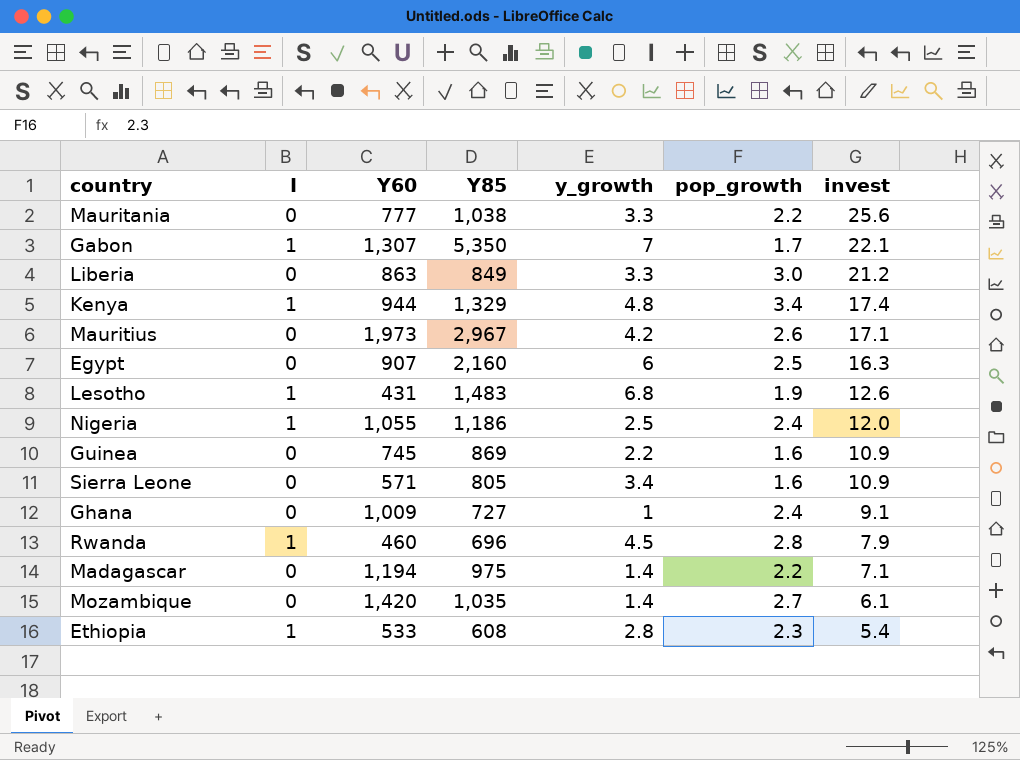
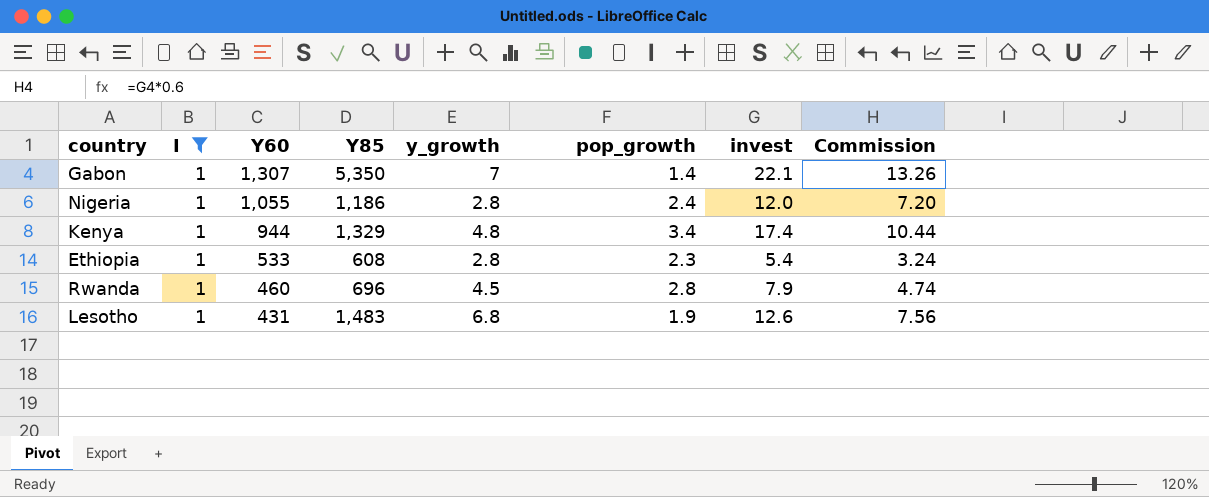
filter: none -> I = 1
row order: invest descending -> Y60 descending
column Commission | formula: none -> [invest] * 0.6
Gabon | pop_growth: 1.7 -> 1.4
Nigeria | y_growth: 2.5 -> 2.8

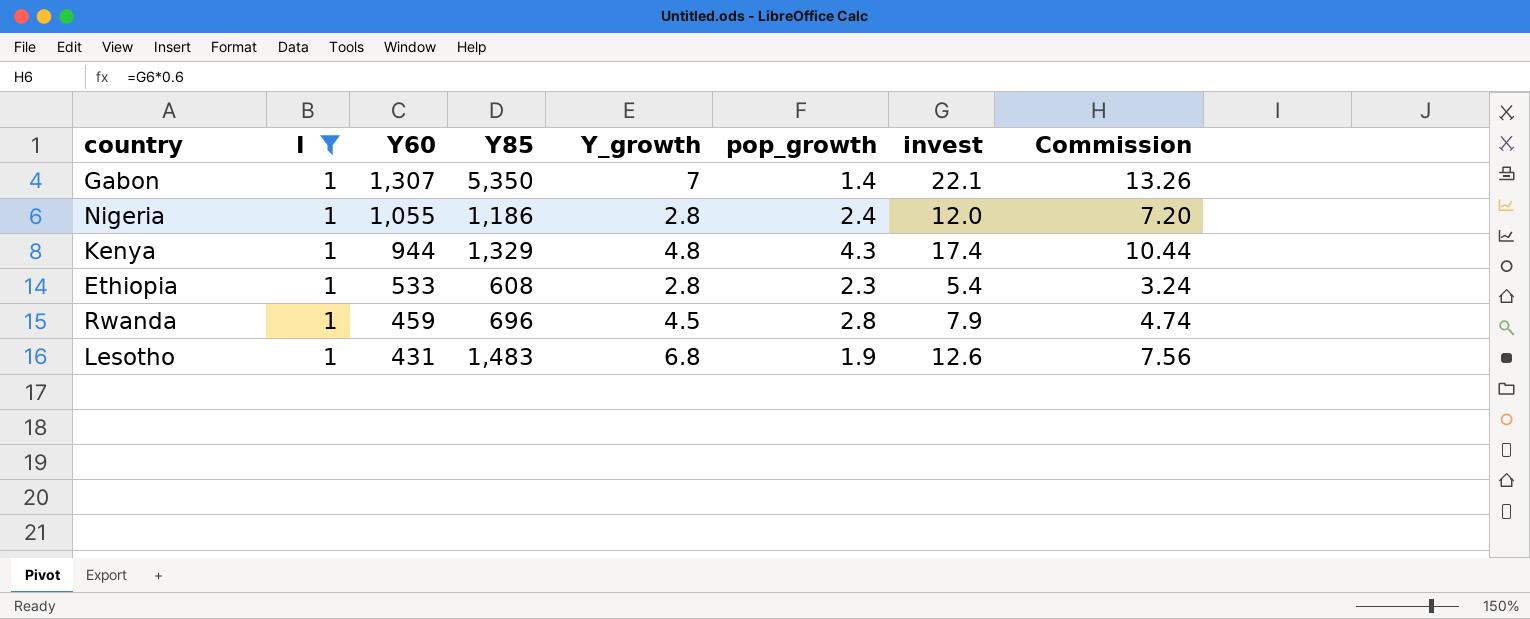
column name: y_growth -> Y_growth
Kenya | pop_growth: 3.4 -> 4.3
Rwanda | Y60: 460 -> 459

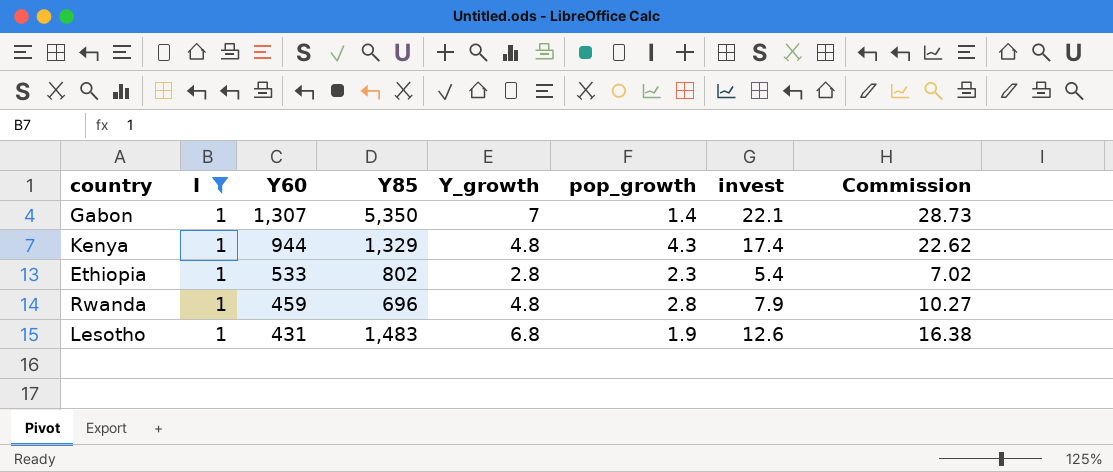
column Commission | formula: [invest] * 0.6 -> [invest] * 1.3
row Nigeria: 1 | 1,055 | 1,186 | 2.8 | 2.4 | 12.0 | 7.20 -> none
Ethiopia | Y85: 608 -> 802
Rwanda | Y_growth: 4.5 -> 4.8

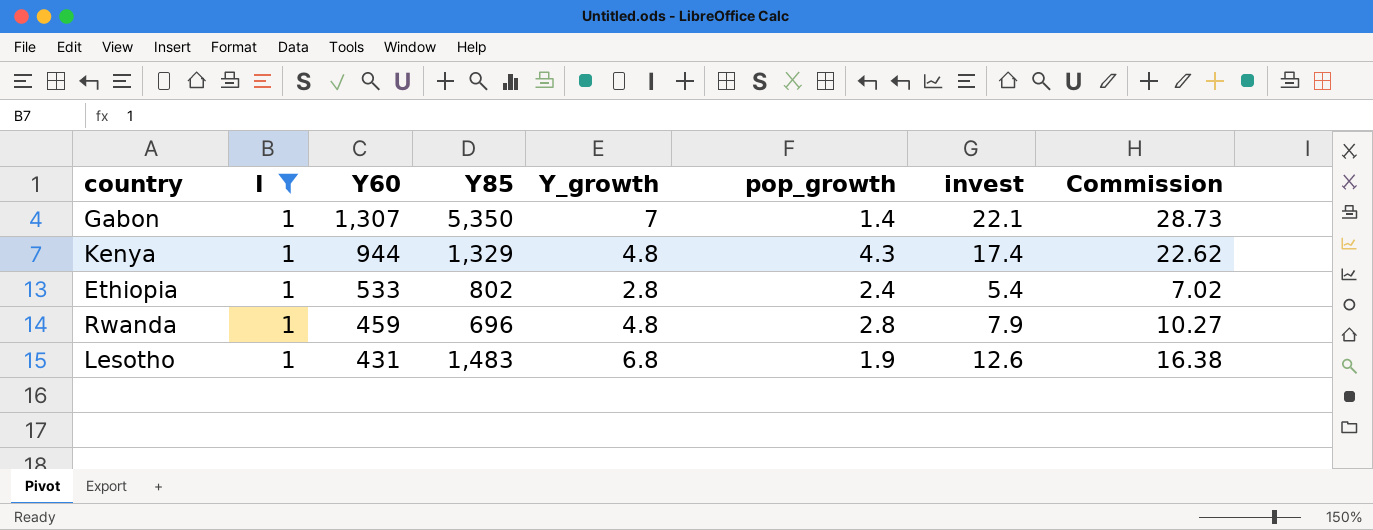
Ethiopia | pop_growth: 2.3 -> 2.4

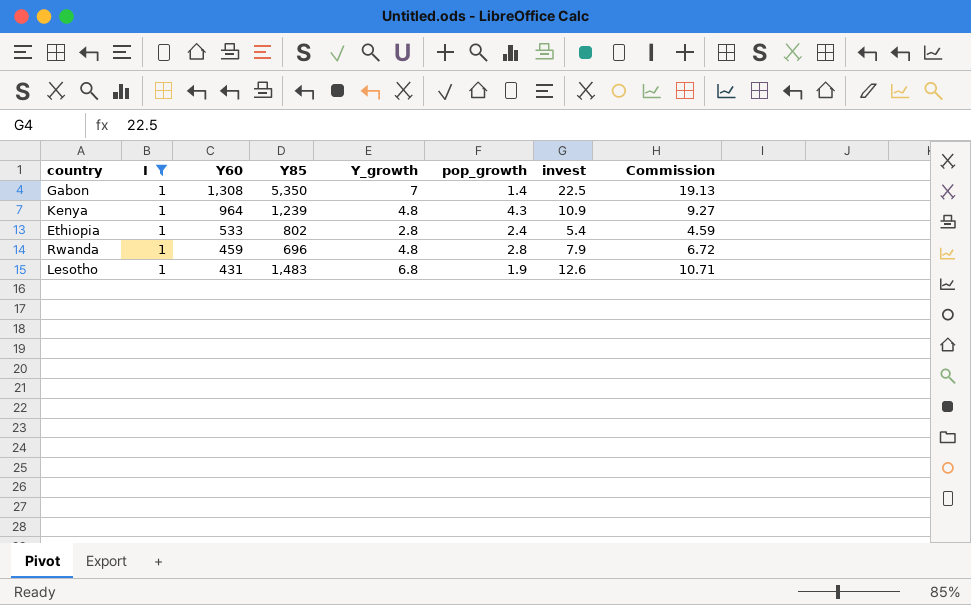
column Commission | formula: [invest] * 1.3 -> [invest] * 0.85
Gabon | Y60: 1,307 -> 1,308
Gabon | invest: 22.1 -> 22.5
Kenya | Y60: 944 -> 964
Kenya | Y85: 1,329 -> 1,239
Kenya | invest: 17.4 -> 10.9

